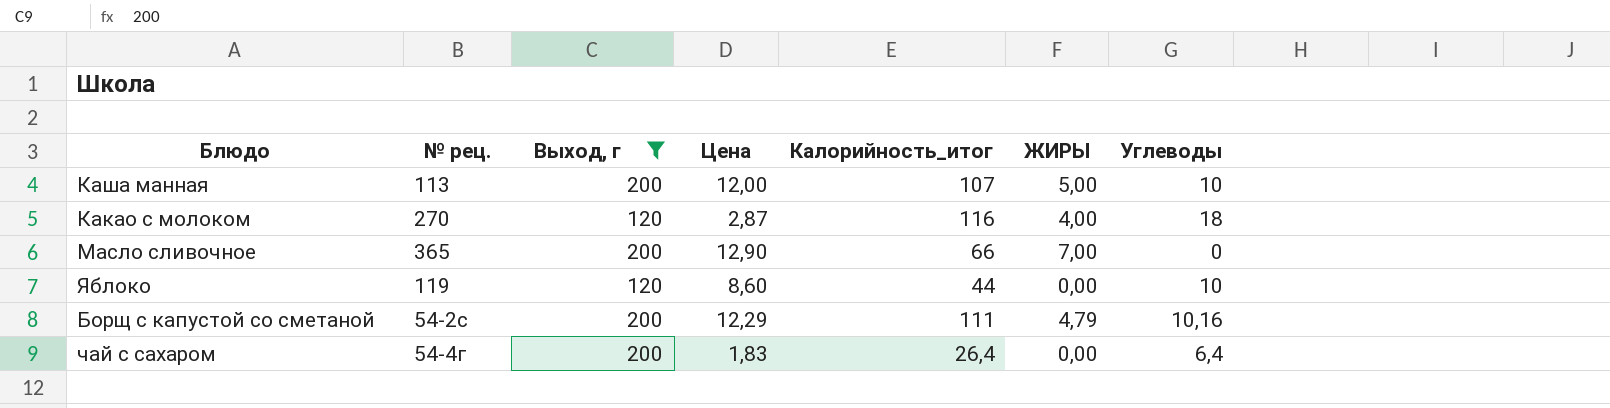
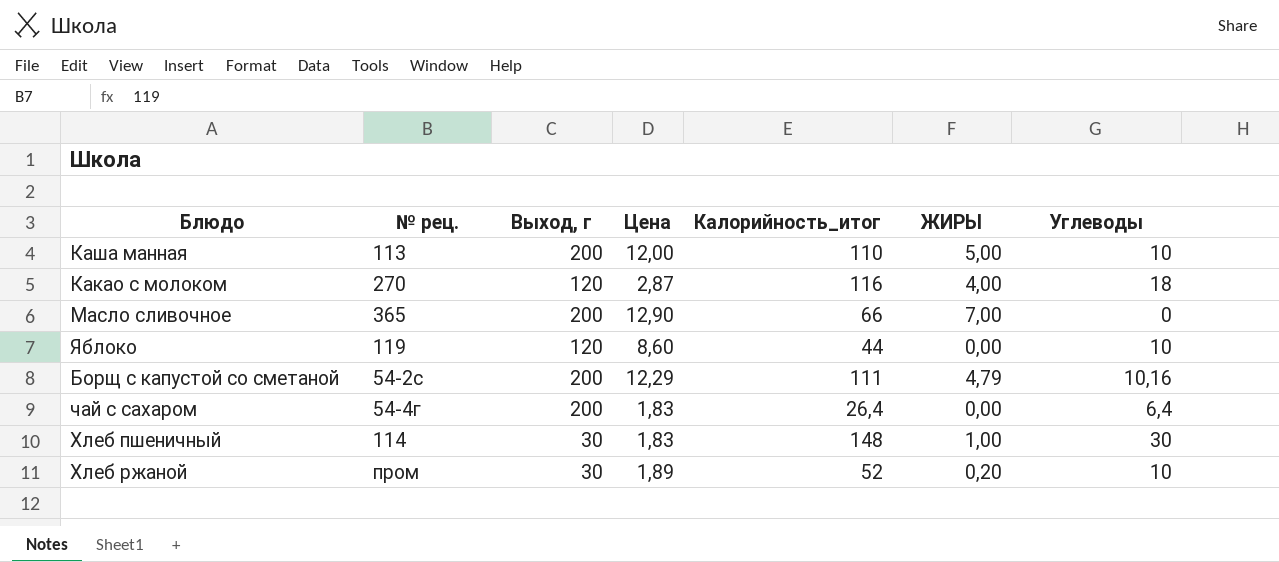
filter: Выход, г != 30 -> none
Каша манная | Калорийность_итог: 107 -> 110

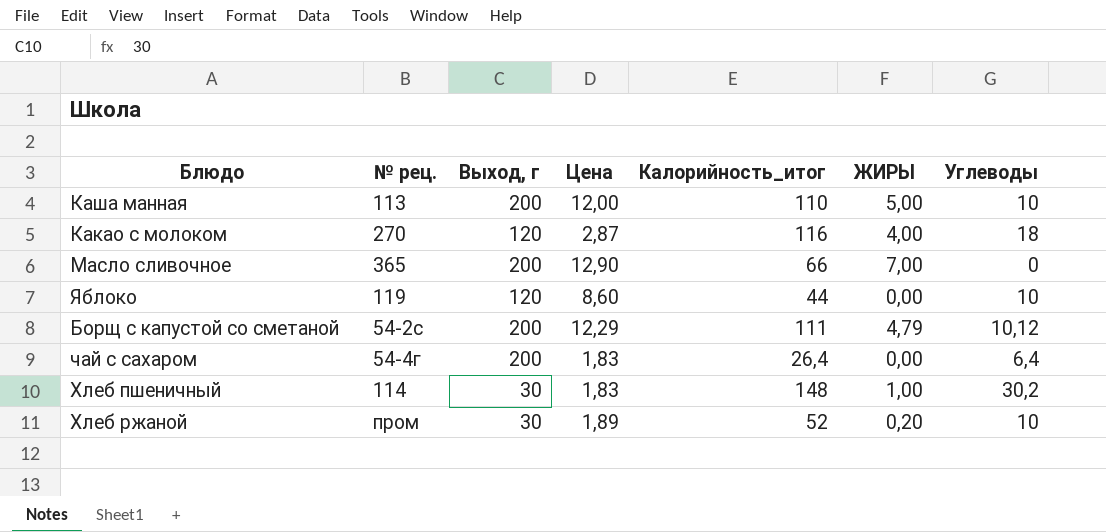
Борщ с капустой со сметаной | Углеводы: 10,16 -> 10,12
Хлеб пшеничный | Углеводы: 30 -> 30,2

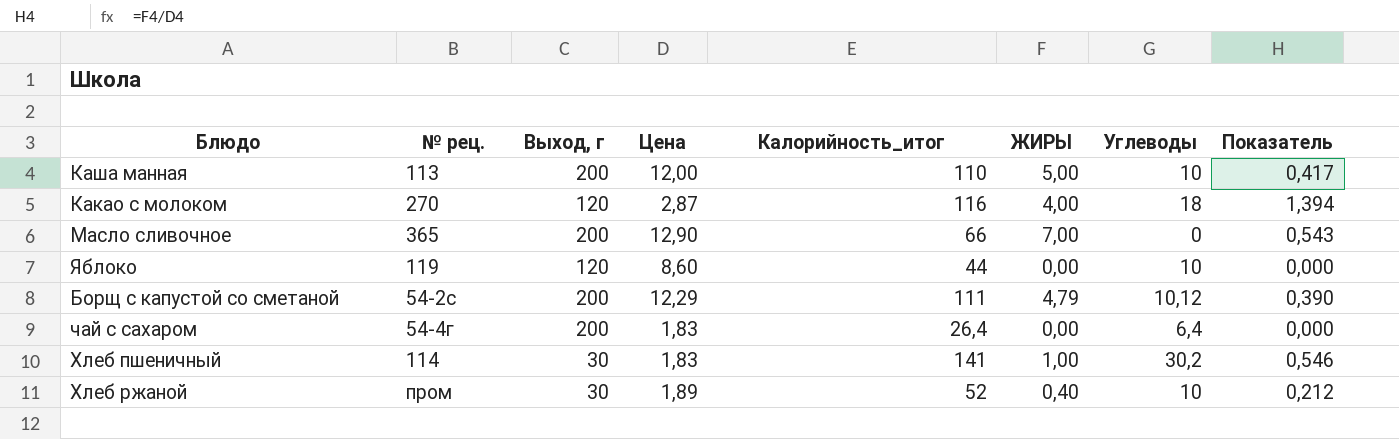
column Показатель | formula: none -> [ЖИРЫ] / [Цена]
Хлеб пшеничный | Калорийность_итог: 148 -> 141
Хлеб ржаной | ЖИРЫ: 0,20 -> 0,40

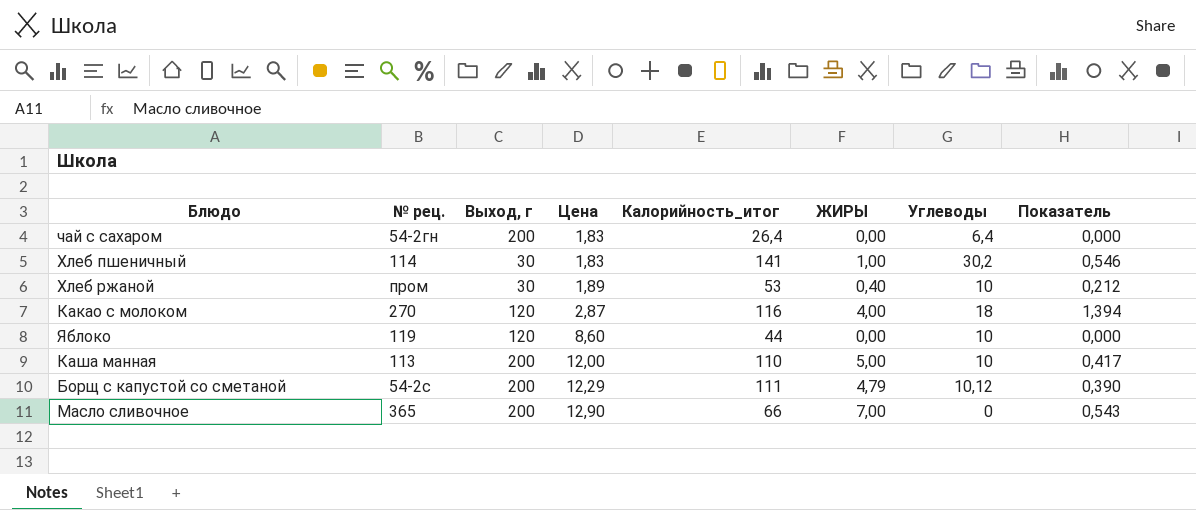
row order: none -> Цена ascending
чай с сахаром | № рец.: 54-4г -> 54-2гн
Хлеб ржаной | Калорийность_итог: 52 -> 53

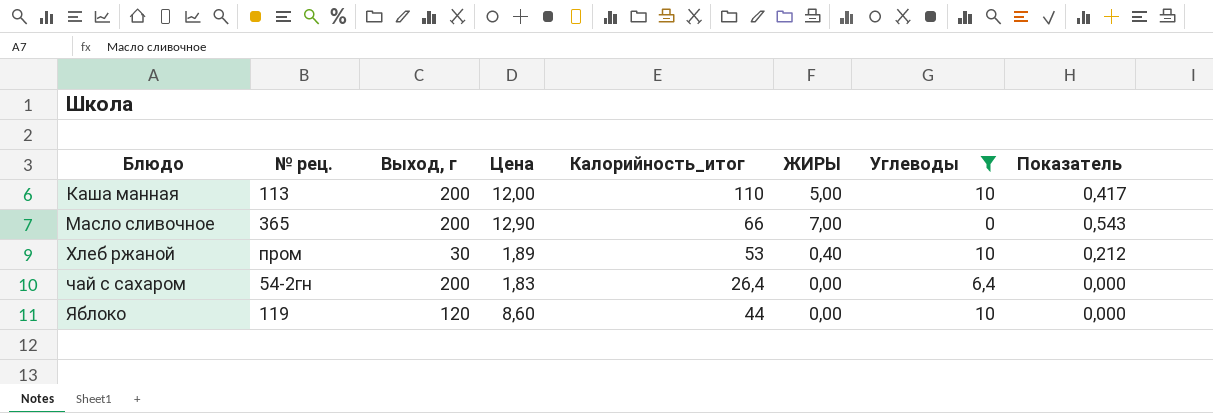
filter: none -> Углеводы <= 10
row order: Цена ascending -> Блюдо ascending

